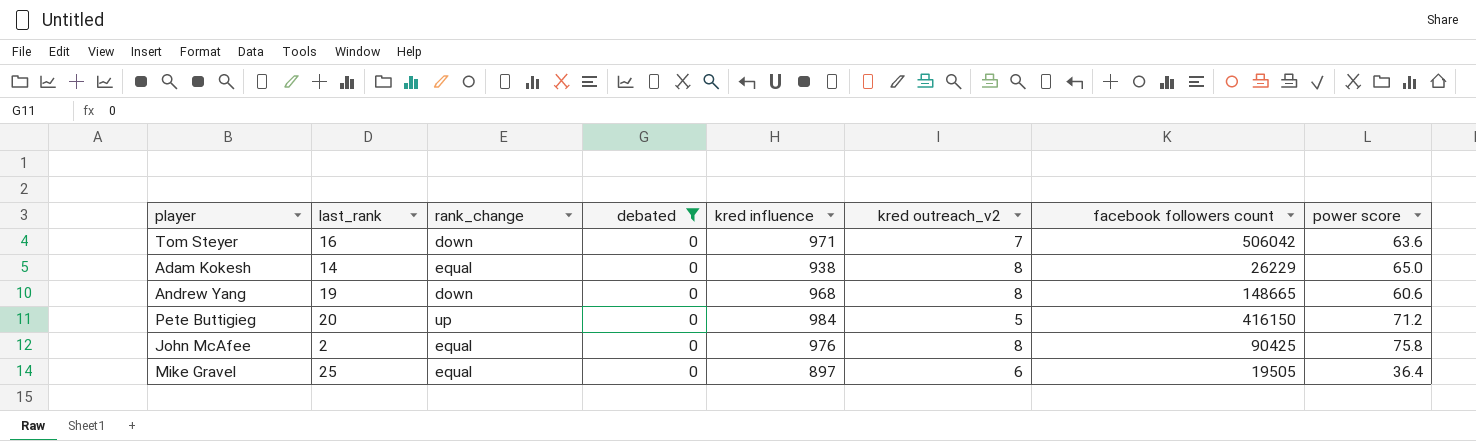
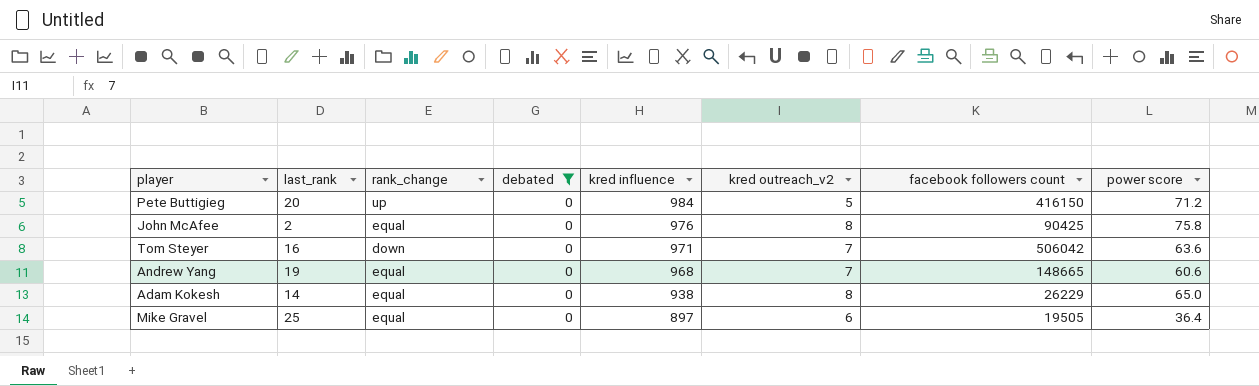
row order: none -> kred influence descending
Andrew Yang | rank_change: down -> equal
Andrew Yang | kred outreach_v2: 8 -> 7

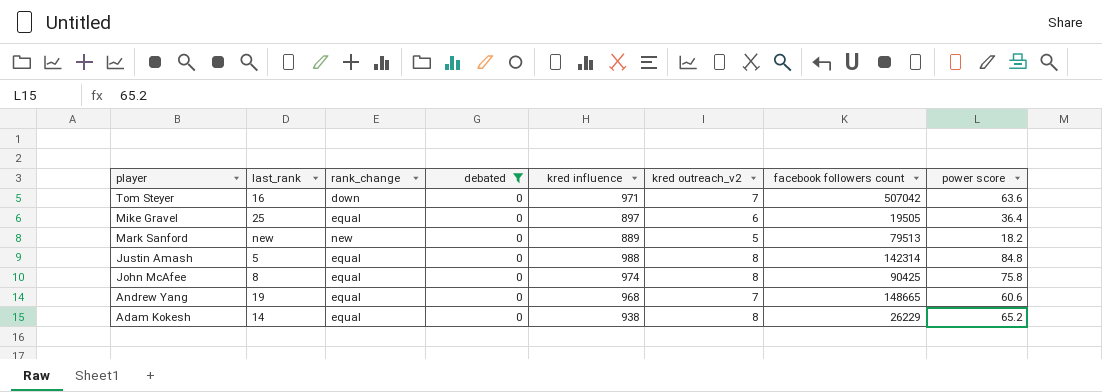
row order: kred influence descending -> player descending
row Pete Buttigieg: 20 | up | 0 | 984 | 5 | 416150 | 71.2 -> none
Tom Steyer | facebook followers count: 506042 -> 507042
row Mark Sanford: none -> new | new | 0 | 889 | 5 | 79513 | 18.2
row Justin Amash: none -> 5 | equal | 0 | 988 | 8 | 142314 | 84.8
John McAfee | last_rank: 2 -> 8
John McAfee | kred influence: 976 -> 974
Adam Kokesh | power score: 65.0 -> 65.2

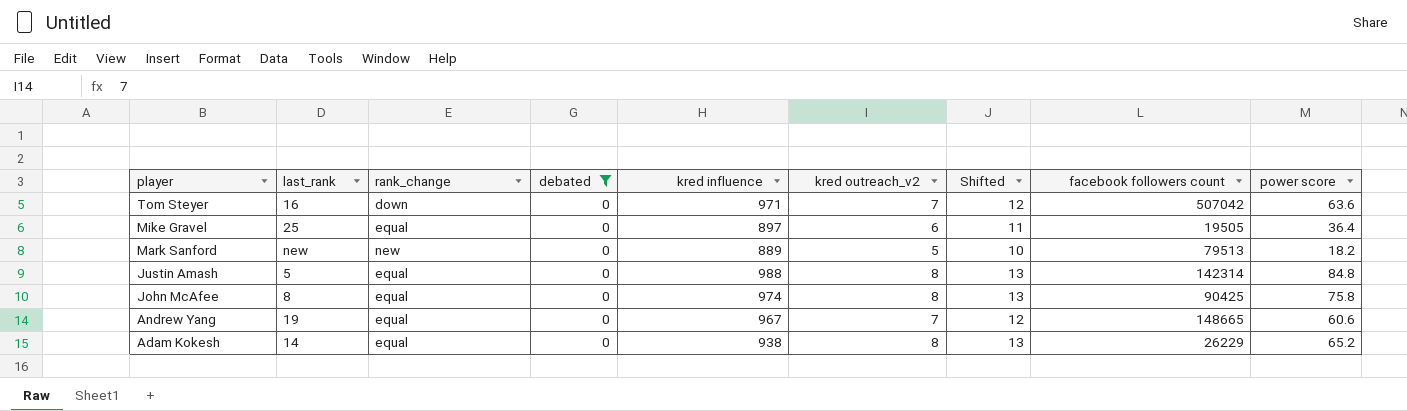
column Shifted | formula: none -> [kred outreach_v2] + 5
Andrew Yang | kred influence: 968 -> 967

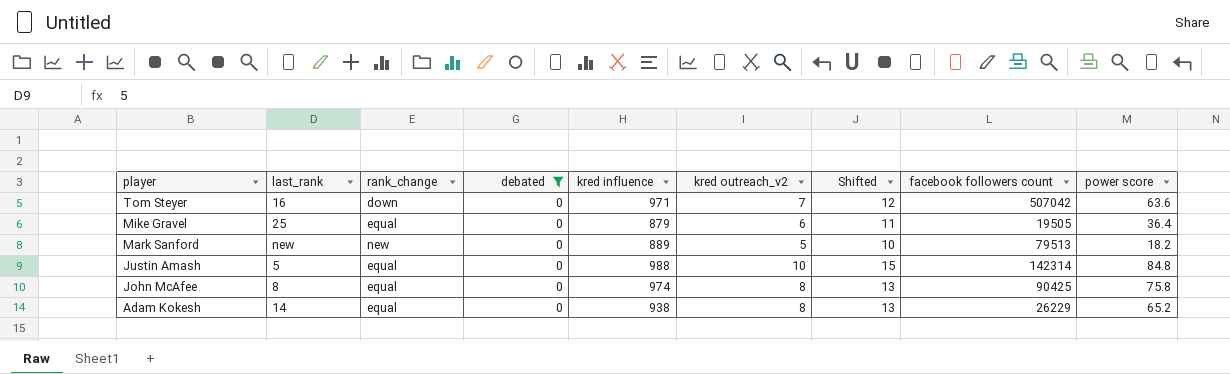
row Andrew Yang: 19 | equal | 0 | 967 | 7 | 12 | 148665 | 60.6 -> none
Mike Gravel | kred influence: 897 -> 879
Justin Amash | kred outreach_v2: 8 -> 10
Justin Amash | Shifted: 13 -> 15

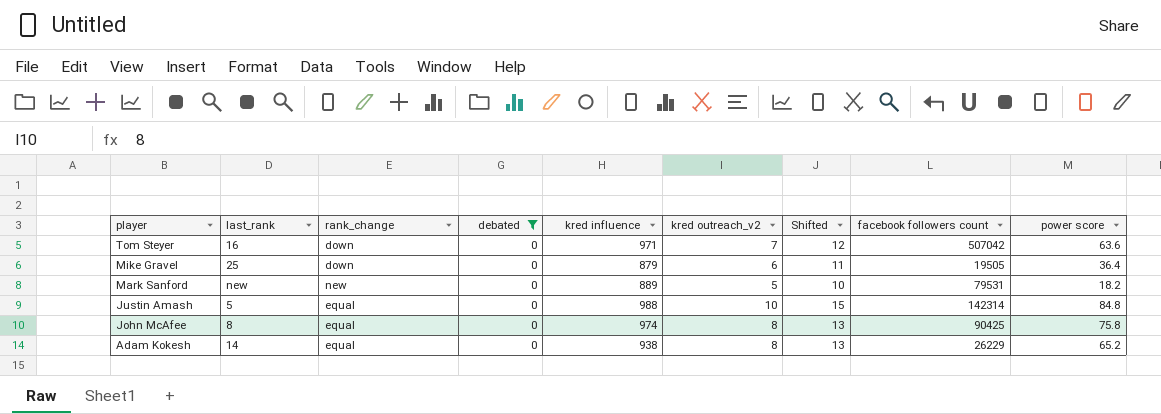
Mike Gravel | rank_change: equal -> down
Mark Sanford | facebook followers count: 79513 -> 79531

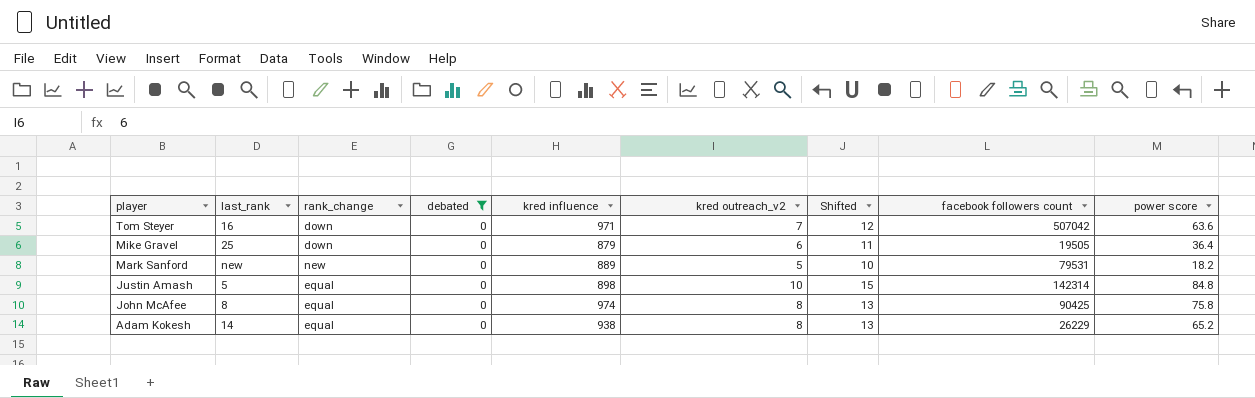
Justin Amash | kred influence: 988 -> 898

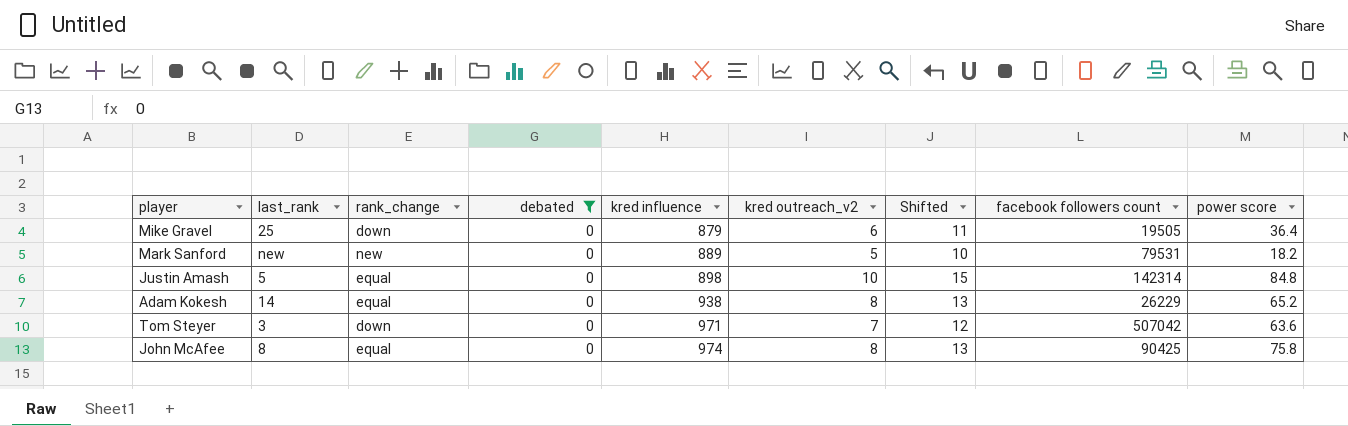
row order: player descending -> kred influence ascending
Tom Steyer | last_rank: 16 -> 3

